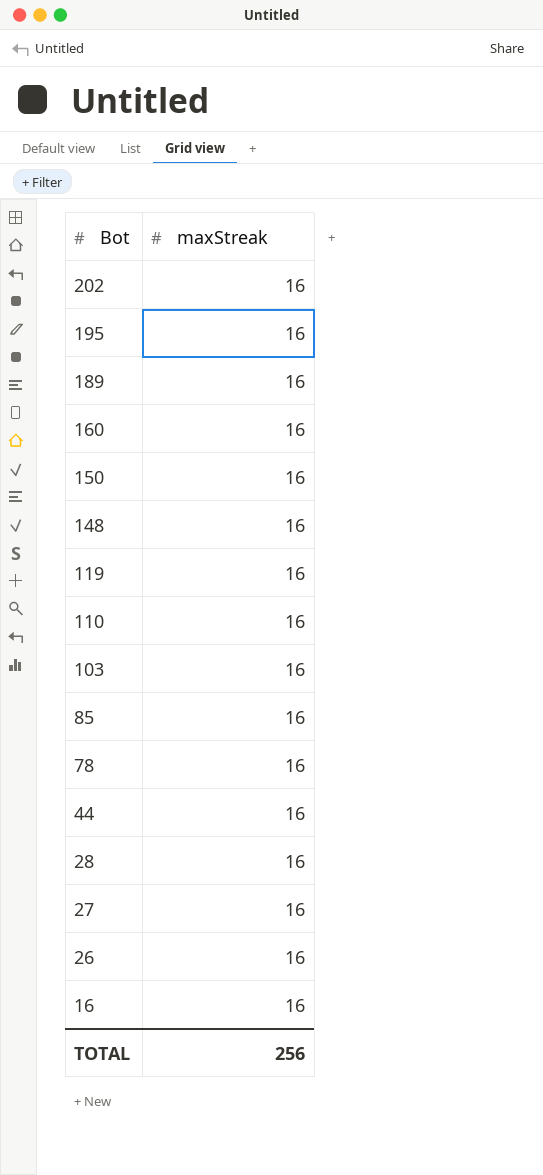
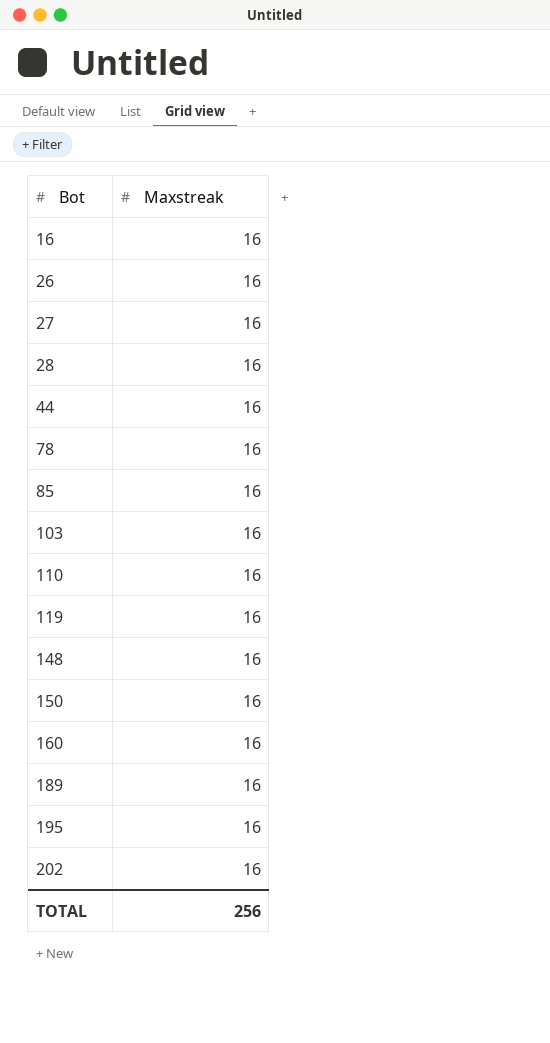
row order: Bot descending -> Bot ascending
column name: maxStreak -> Maxstreak

